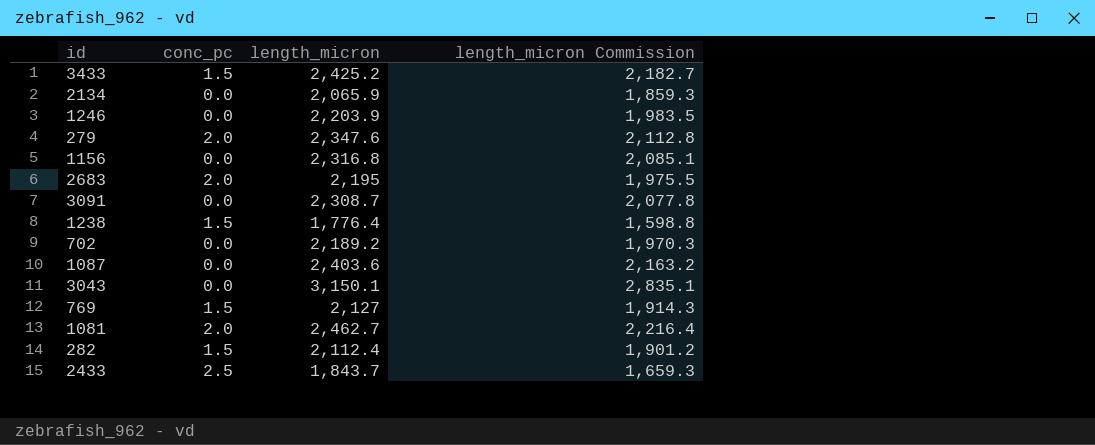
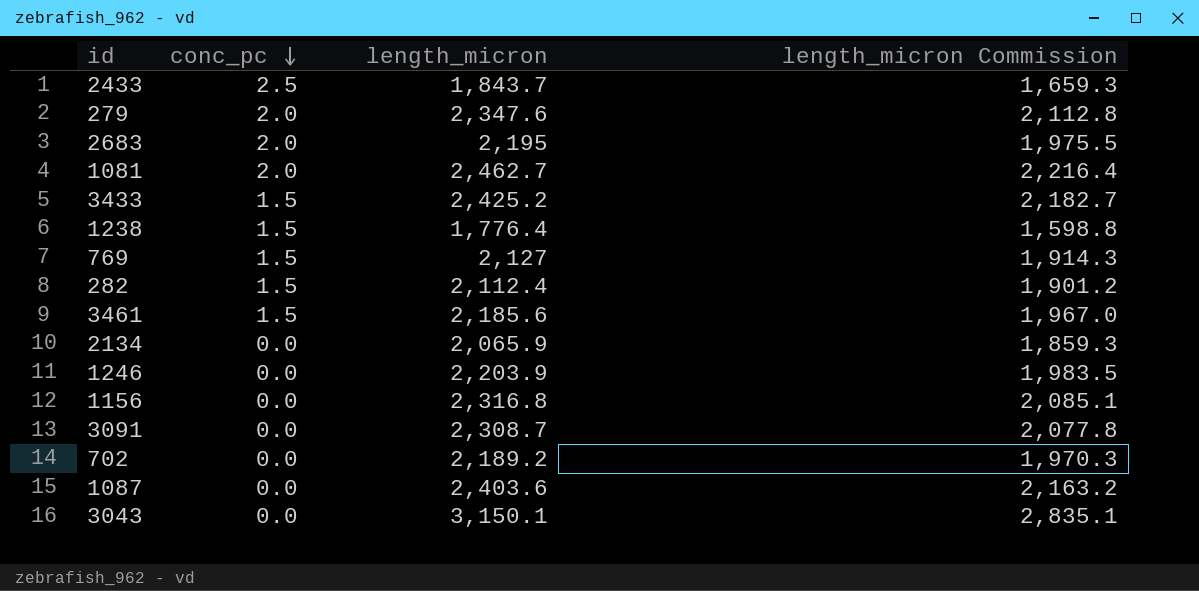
row order: none -> conc_pc descending
row 3461: none -> 1.5 | 2,185.6 | 1,967.0

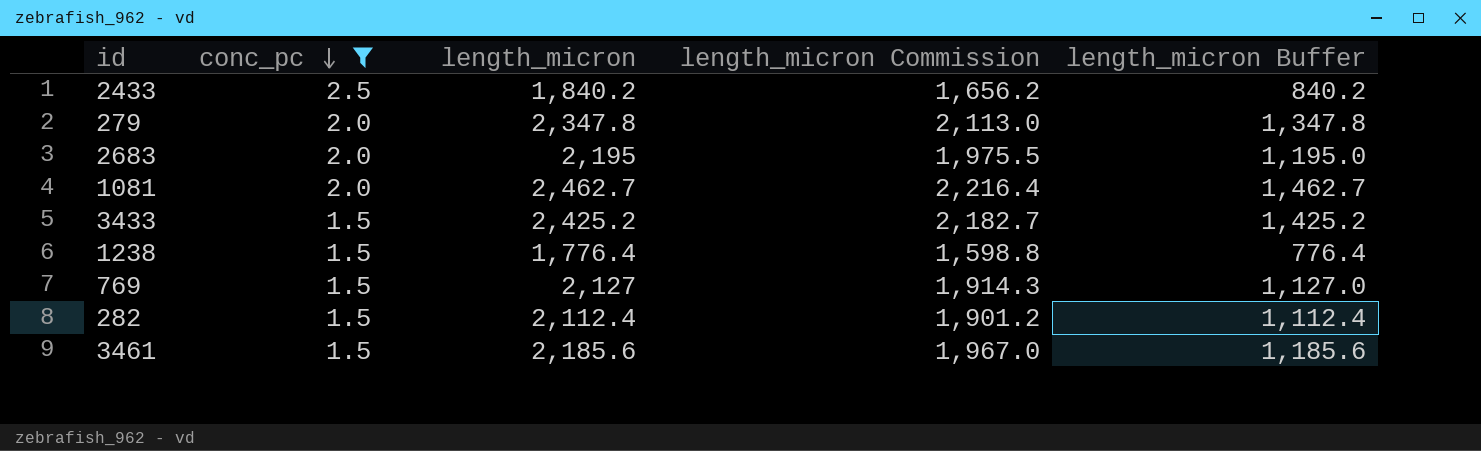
filter: none -> conc_pc != 0.0
column length_micron Buffer | formula: none -> [length_micron] - 1000
2433 | length_micron: 1,843.7 -> 1,840.2
2433 | length_micron Commission: 1,659.3 -> 1,656.2
279 | length_micron: 2,347.6 -> 2,347.8
279 | length_micron Commission: 2,112.8 -> 2,113.0

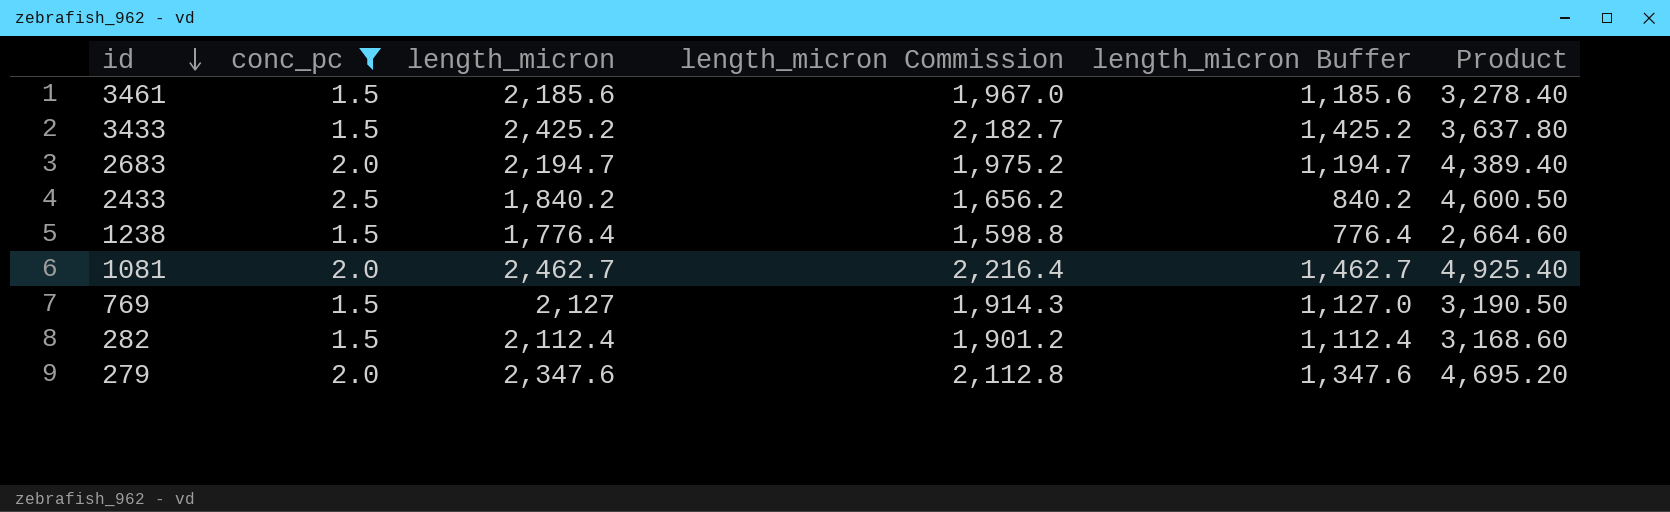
row order: conc_pc descending -> id descending
column Product | formula: none -> [conc_pc] * [length_micron]
2683 | length_micron: 2,195 -> 2,194.7
2683 | length_micron Commission: 1,975.5 -> 1,975.2
2683 | length_micron Buffer: 1,195.0 -> 1,194.7
279 | length_micron: 2,347.8 -> 2,347.6
279 | length_micron Commission: 2,113.0 -> 2,112.8
279 | length_micron Buffer: 1,347.8 -> 1,347.6

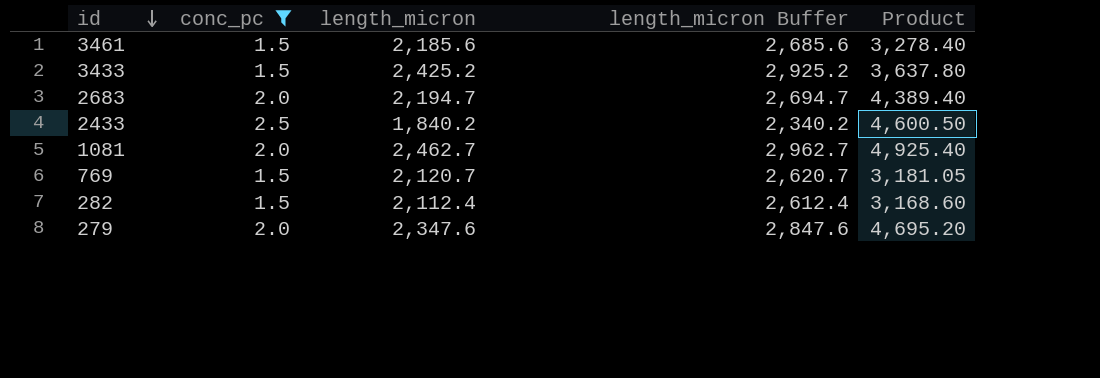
column length_micron Commission | formula: [length_micron] * 0.9 -> none
column length_micron Buffer | formula: [length_micron] - 1000 -> [length_micron] + 500
row 1238: 1.5 | 1,776.4 | 1,598.8 | 776.4 | 2,664.60 -> none
769 | length_micron: 2,127 -> 2,120.7
769 | Product: 3,190.50 -> 3,181.05

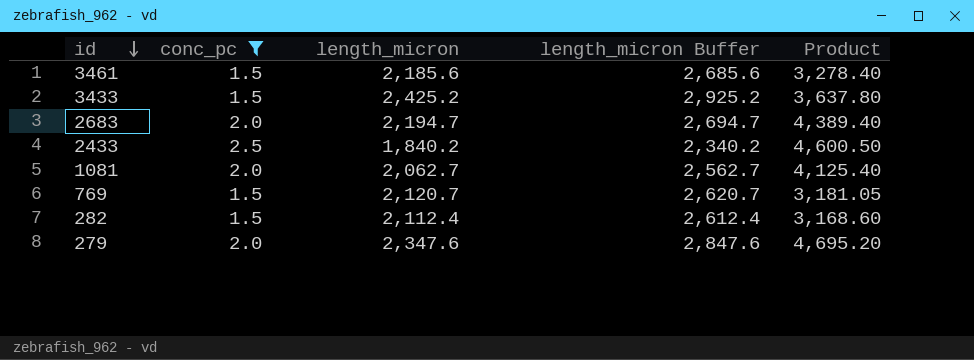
1081 | length_micron: 2,462.7 -> 2,062.7
1081 | length_micron Buffer: 2,962.7 -> 2,562.7
1081 | Product: 4,925.40 -> 4,125.40

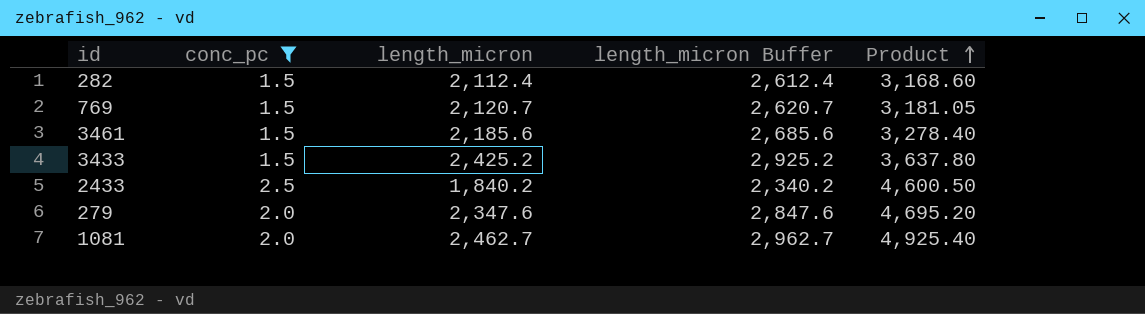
row order: id descending -> Product ascending
row 2683: 2.0 | 2,194.7 | 2,694.7 | 4,389.40 -> none
1081 | length_micron: 2,062.7 -> 2,462.7
1081 | length_micron Buffer: 2,562.7 -> 2,962.7
1081 | Product: 4,125.40 -> 4,925.40

